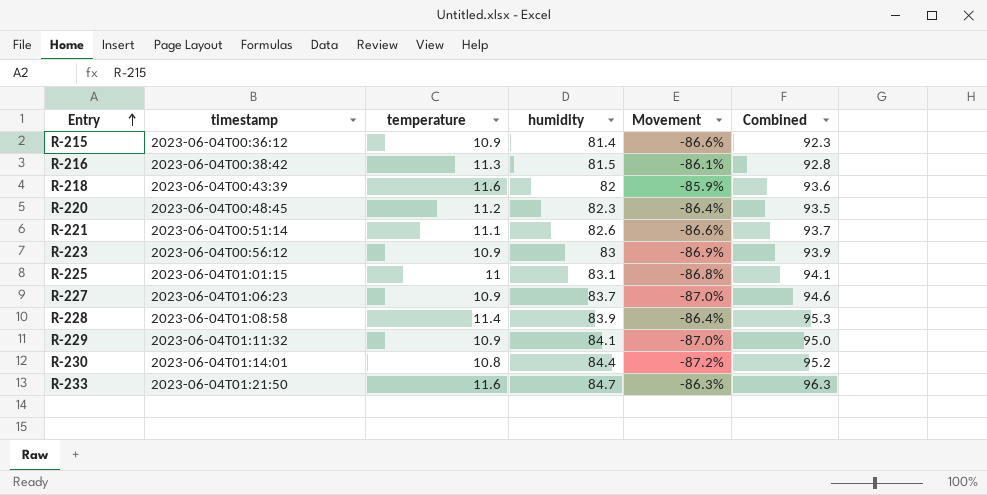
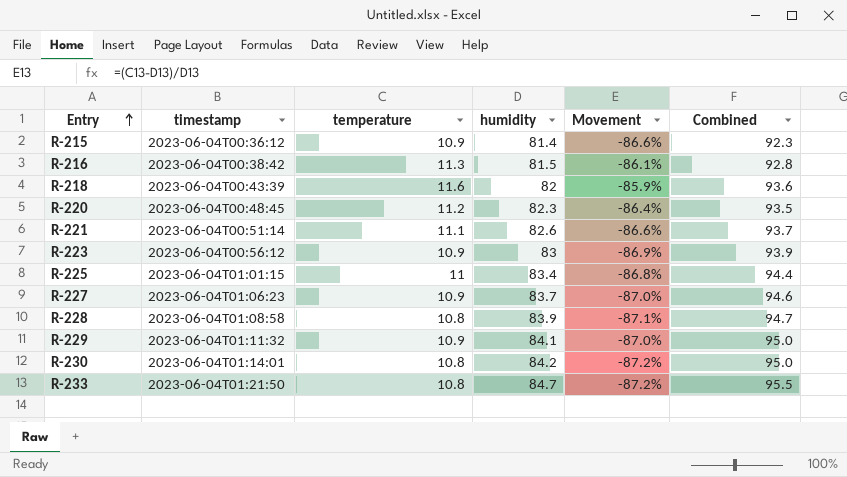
R-225 | humidity: 83.1 -> 83.4
R-225 | Combined: 94.1 -> 94.4
R-228 | temperature: 11.4 -> 10.8
R-228 | Movement: -86.4% -> -87.1%
R-228 | Combined: 95.3 -> 94.7
R-230 | humidity: 84.4 -> 84.2
R-230 | Combined: 95.2 -> 95.0
R-233 | temperature: 11.6 -> 10.8
R-233 | Movement: -86.3% -> -87.2%
R-233 | Combined: 96.3 -> 95.5

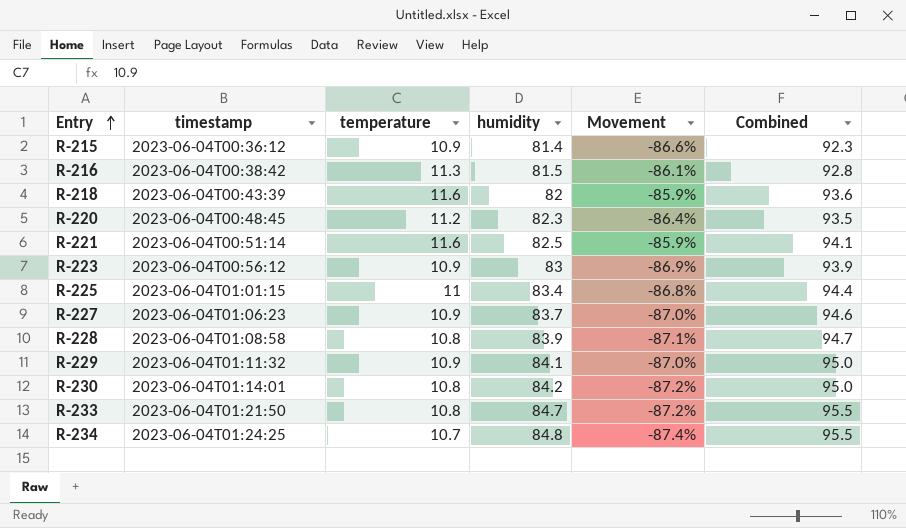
R-221 | temperature: 11.1 -> 11.6
R-221 | humidity: 82.6 -> 82.5
R-221 | Movement: -86.6% -> -85.9%
R-221 | Combined: 93.7 -> 94.1
row R-234: none -> 2023-06-04T01:24:25 | 10.7 | 84.8 | -87.4% | 95.5

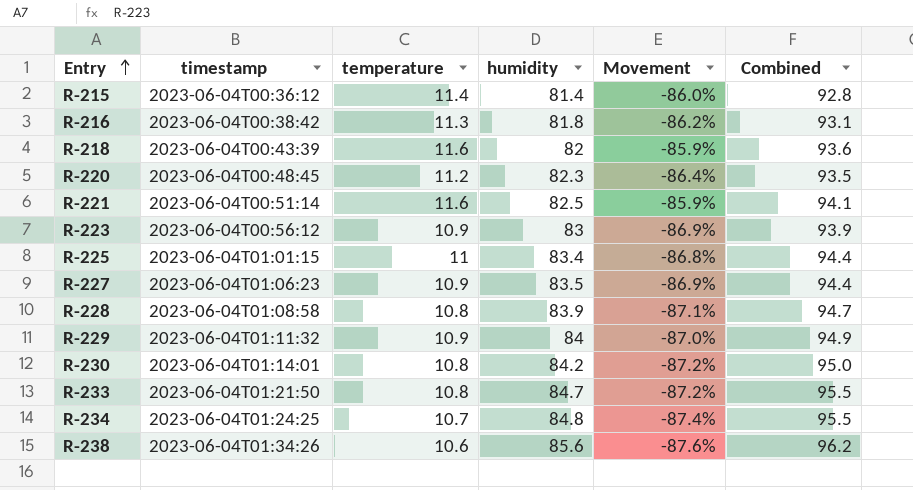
R-215 | temperature: 10.9 -> 11.4
R-215 | Movement: -86.6% -> -86.0%
R-215 | Combined: 92.3 -> 92.8
R-216 | humidity: 81.5 -> 81.8
R-216 | Movement: -86.1% -> -86.2%
R-216 | Combined: 92.8 -> 93.1
R-227 | humidity: 83.7 -> 83.5
R-227 | Movement: -87.0% -> -86.9%
R-227 | Combined: 94.6 -> 94.4
R-229 | humidity: 84.1 -> 84
R-229 | Combined: 95.0 -> 94.9
row R-238: none -> 2023-06-04T01:34:26 | 10.6 | 85.6 | -87.6% | 96.2

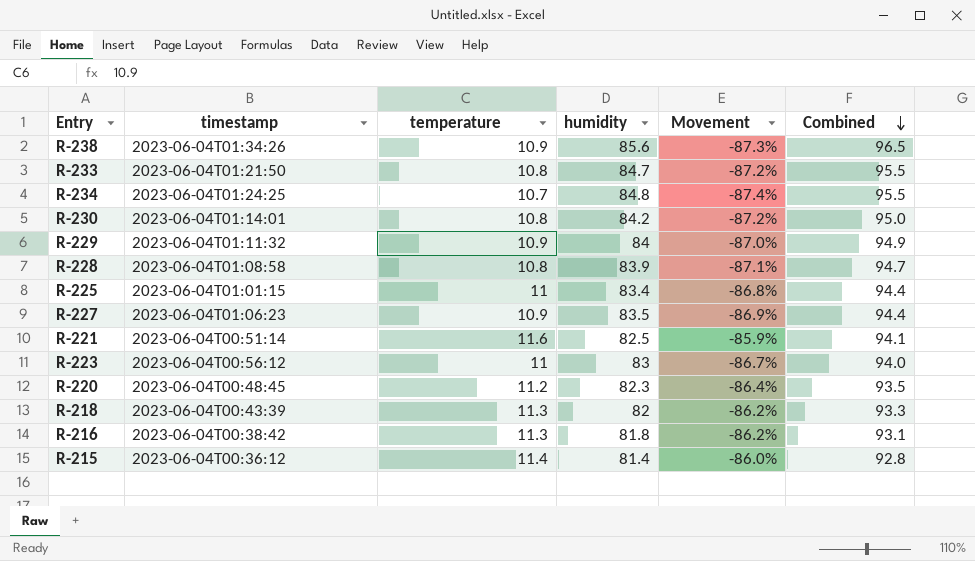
row order: Entry ascending -> Combined descending
R-238 | temperature: 10.6 -> 10.9
R-238 | Movement: -87.6% -> -87.3%
R-238 | Combined: 96.2 -> 96.5
R-223 | temperature: 10.9 -> 11
R-223 | Movement: -86.9% -> -86.7%
R-223 | Combined: 93.9 -> 94.0
R-218 | temperature: 11.6 -> 11.3
R-218 | Movement: -85.9% -> -86.2%
R-218 | Combined: 93.6 -> 93.3

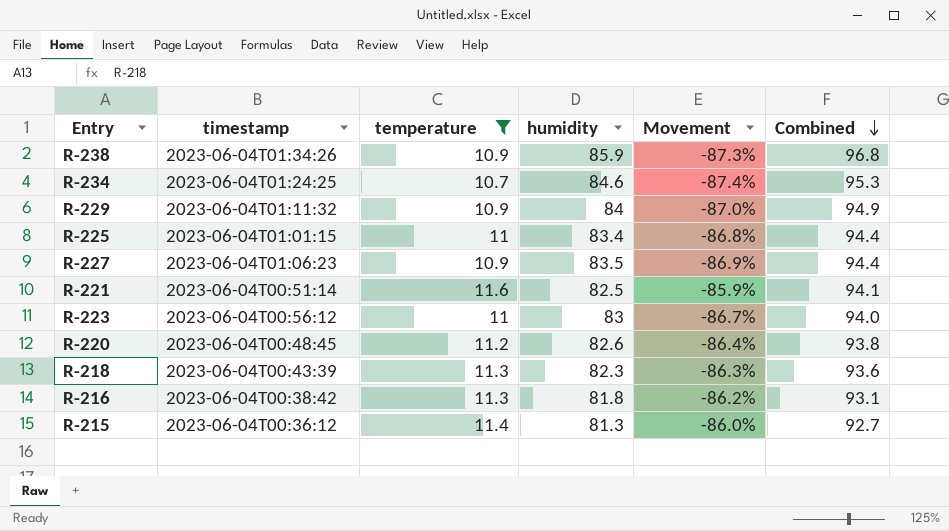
filter: none -> temperature != 10.8
R-238 | humidity: 85.6 -> 85.9
R-238 | Combined: 96.5 -> 96.8
R-234 | humidity: 84.8 -> 84.6
R-234 | Combined: 95.5 -> 95.3
R-220 | humidity: 82.3 -> 82.6
R-220 | Combined: 93.5 -> 93.8
R-218 | humidity: 82 -> 82.3
R-218 | Movement: -86.2% -> -86.3%
R-218 | Combined: 93.3 -> 93.6
R-215 | humidity: 81.4 -> 81.3
R-215 | Combined: 92.8 -> 92.7

